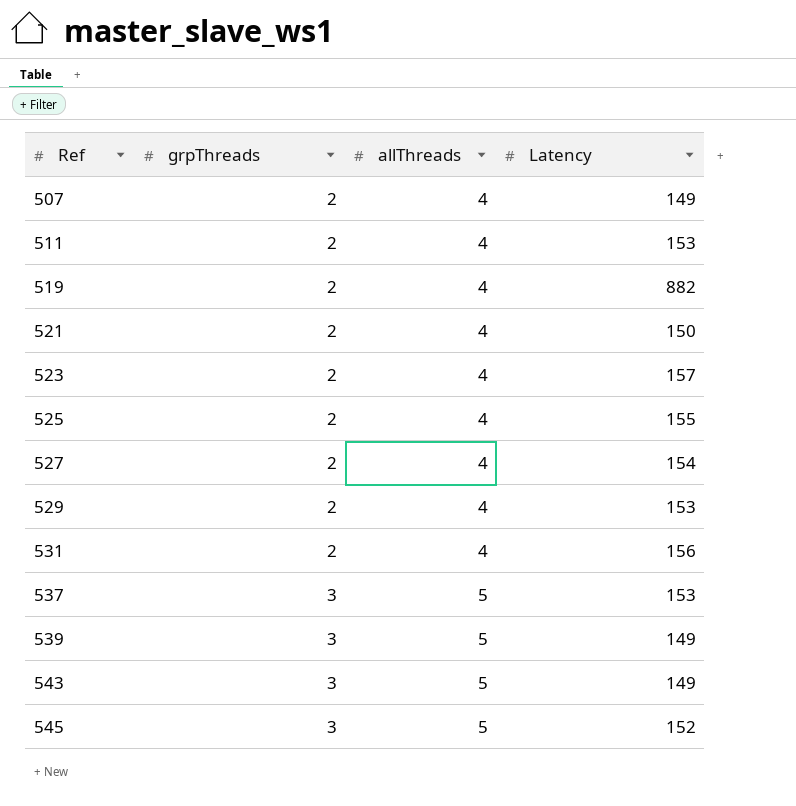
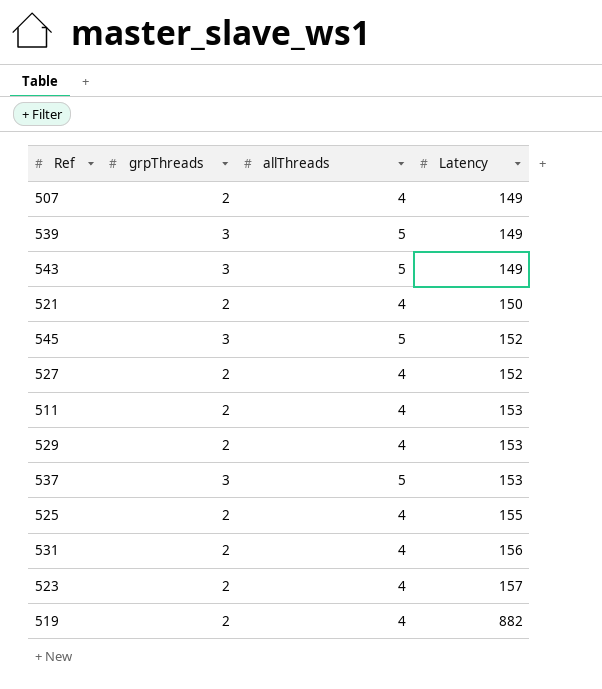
row order: Ref ascending -> Latency ascending
527 | Latency: 154 -> 152

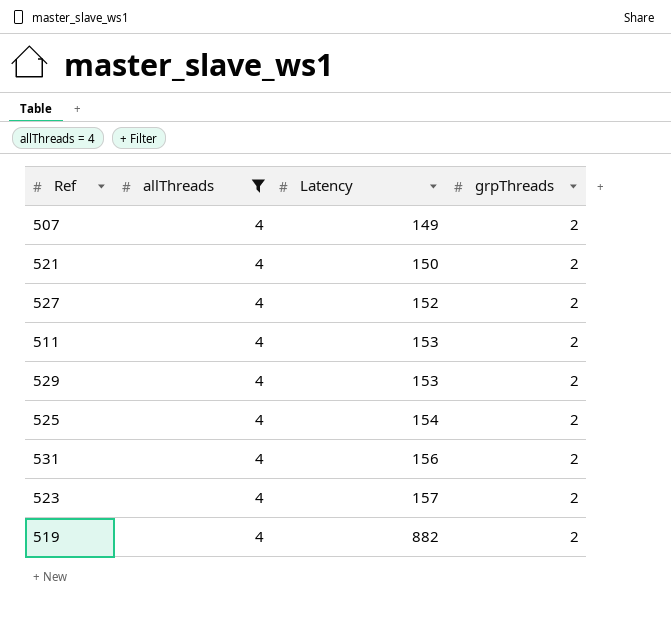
filter: none -> allThreads = 4
column grpThreads | position: 2 -> 4
525 | Latency: 155 -> 154

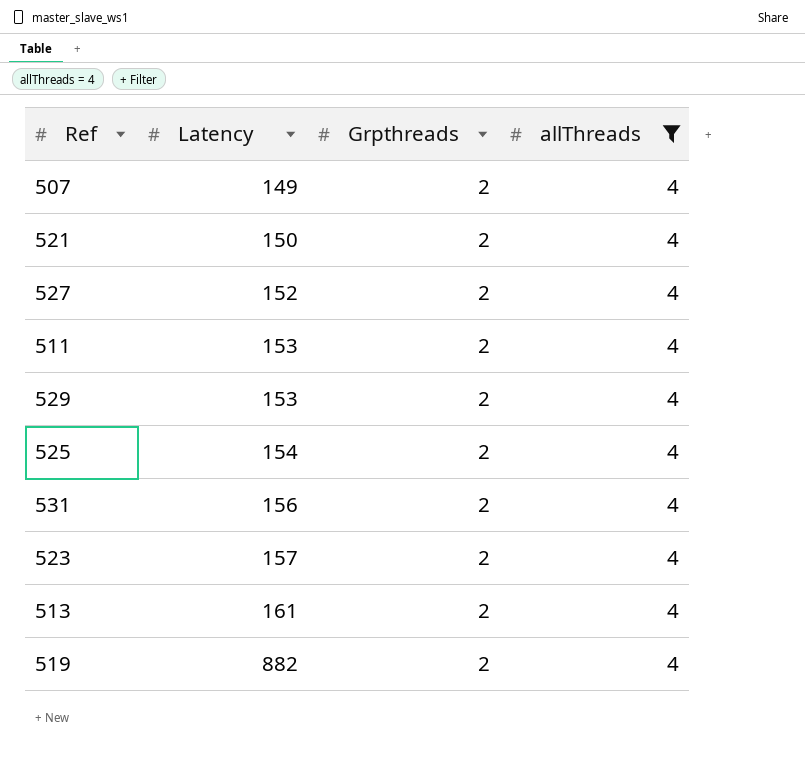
column name: grpThreads -> Grpthreads
column allThreads | position: 2 -> 4
row 513: none -> 161 | 2 | 4

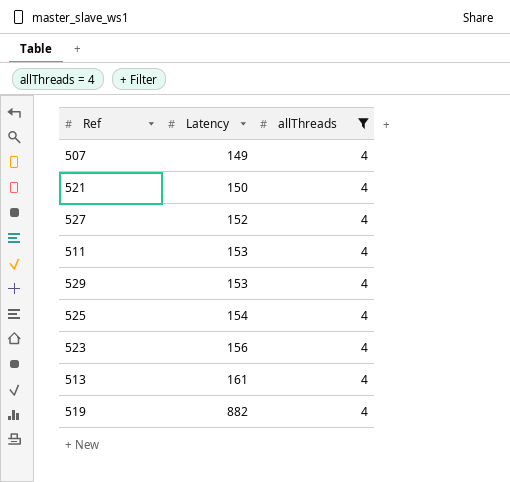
column Grpthreads | position: 3 -> none
row 531: 156 | 2 | 4 -> none
523 | Latency: 157 -> 156

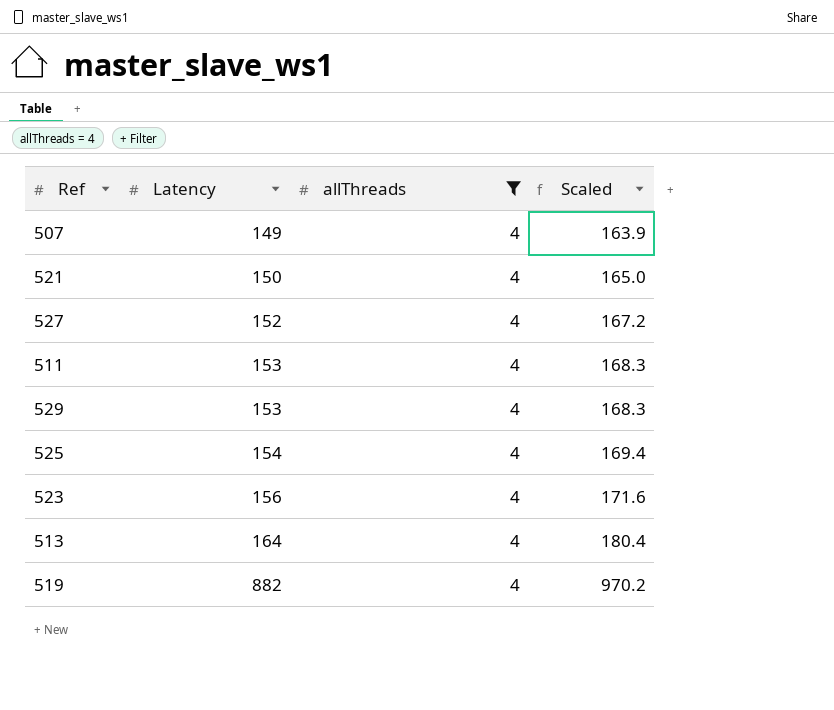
column Scaled | formula: none -> [Latency] * 1.1
513 | Latency: 161 -> 164

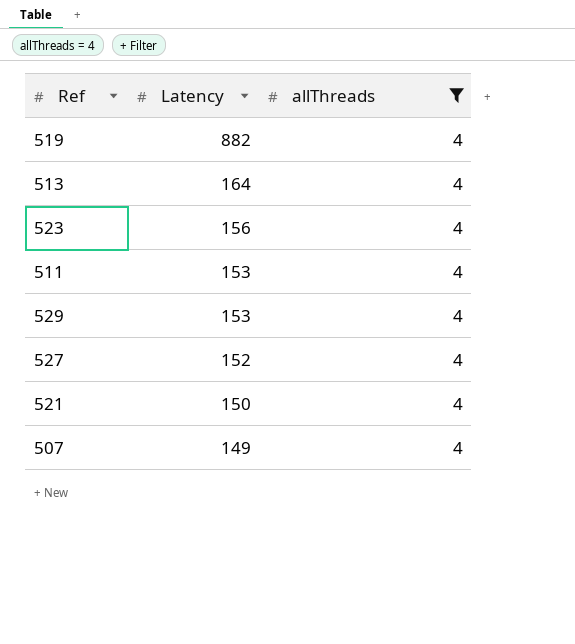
row order: Latency ascending -> Latency descending
column Scaled | formula: [Latency] * 1.1 -> none
row 525: 154 | 4 | 169.4 -> none

